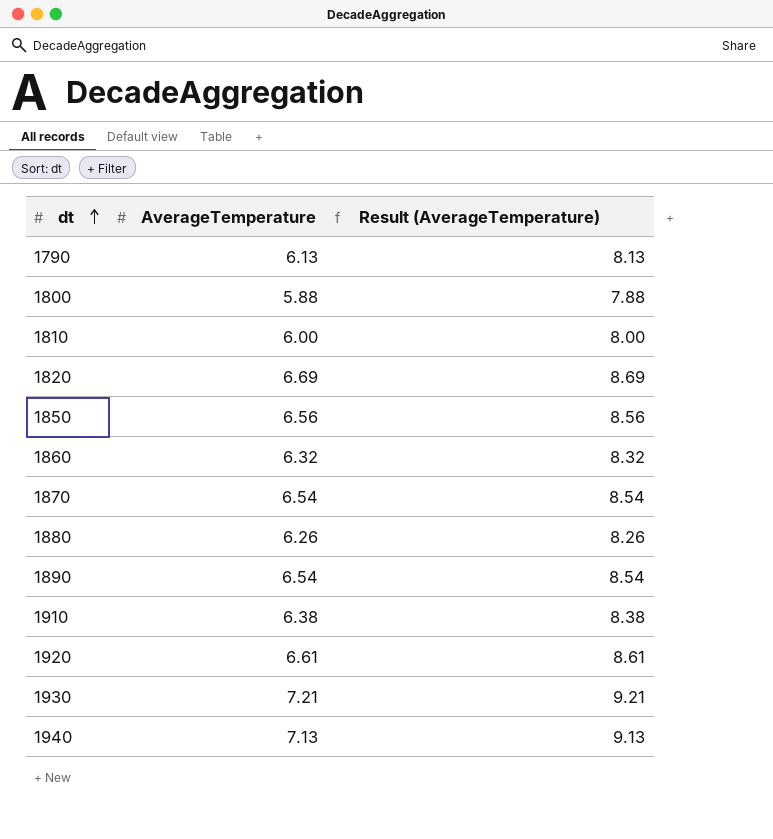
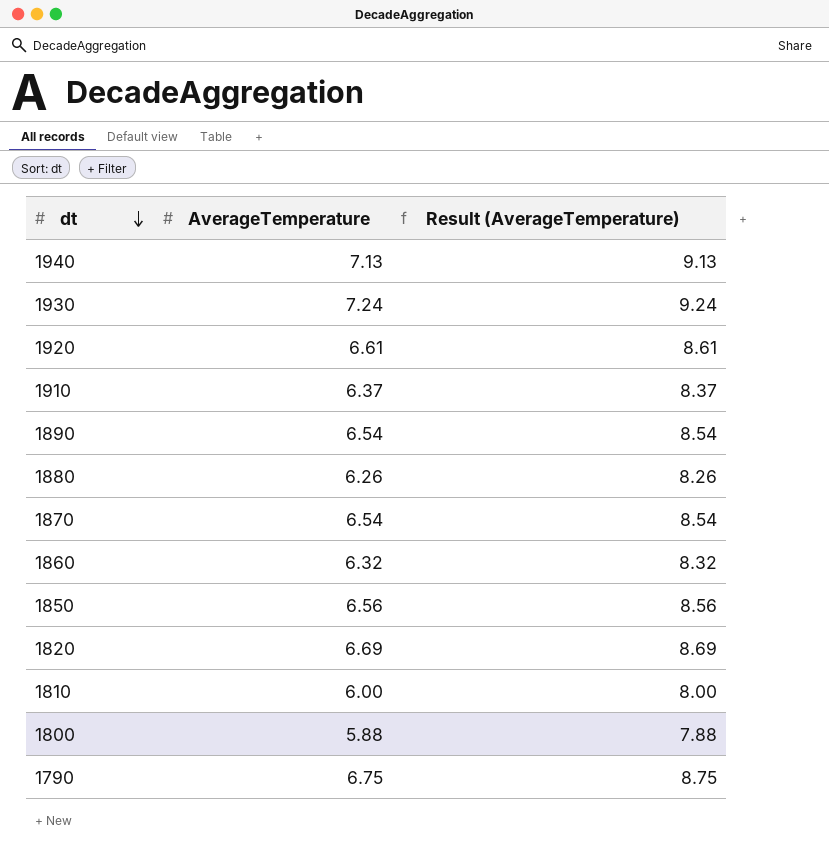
row order: dt ascending -> dt descending
1930 | AverageTemperature: 7.21 -> 7.24
1930 | Result (AverageTemperature): 9.21 -> 9.24
1910 | AverageTemperature: 6.38 -> 6.37
1910 | Result (AverageTemperature): 8.38 -> 8.37
1790 | AverageTemperature: 6.13 -> 6.75
1790 | Result (AverageTemperature): 8.13 -> 8.75

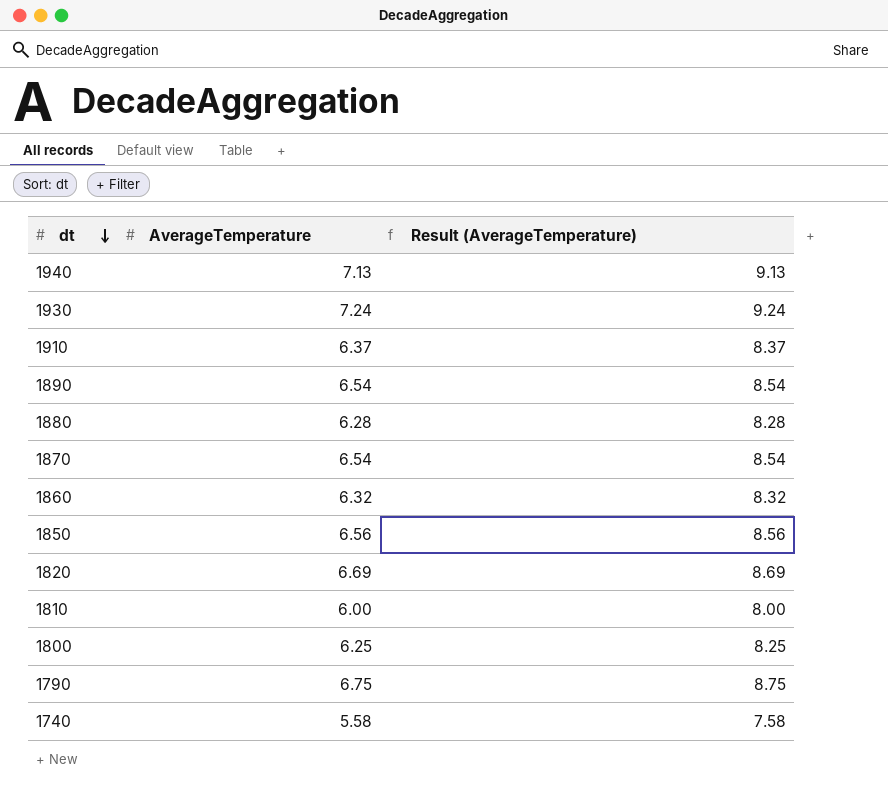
row 1920: 6.61 | 8.61 -> none
1880 | AverageTemperature: 6.26 -> 6.28
1880 | Result (AverageTemperature): 8.26 -> 8.28
1800 | AverageTemperature: 5.88 -> 6.25
1800 | Result (AverageTemperature): 7.88 -> 8.25
row 1740: none -> 5.58 | 7.58

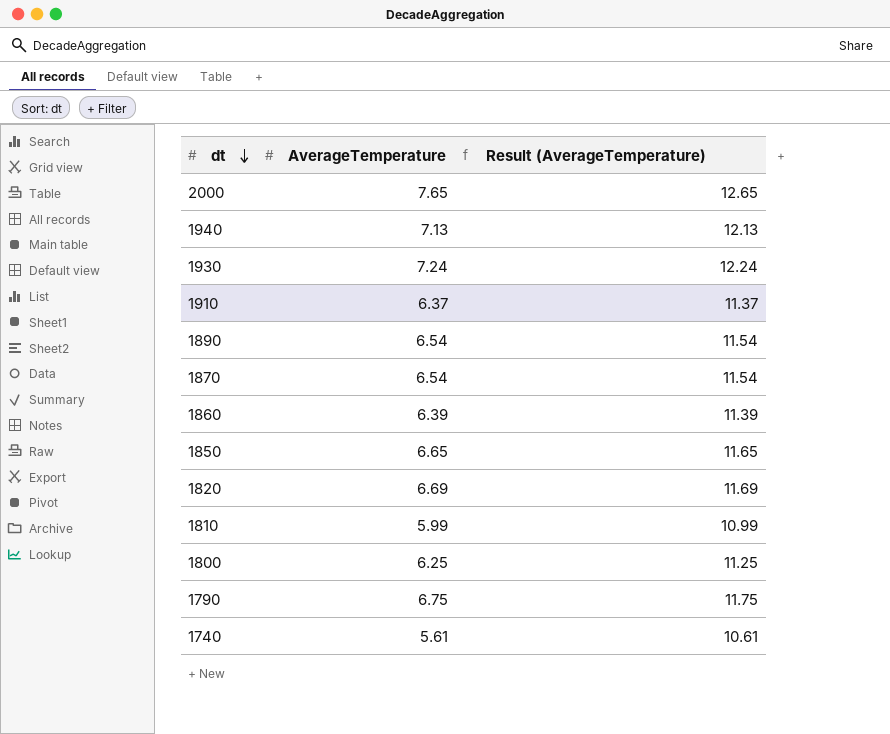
column Result (AverageTemperature) | formula: [AverageTemperature] + 2 -> [AverageTemperature] + 5
row 1880: 6.28 | 8.28 -> none
row 2000: none -> 7.65 | 12.65
1860 | AverageTemperature: 6.32 -> 6.39
1850 | AverageTemperature: 6.56 -> 6.65
1810 | AverageTemperature: 6.00 -> 5.99
1740 | AverageTemperature: 5.58 -> 5.61

